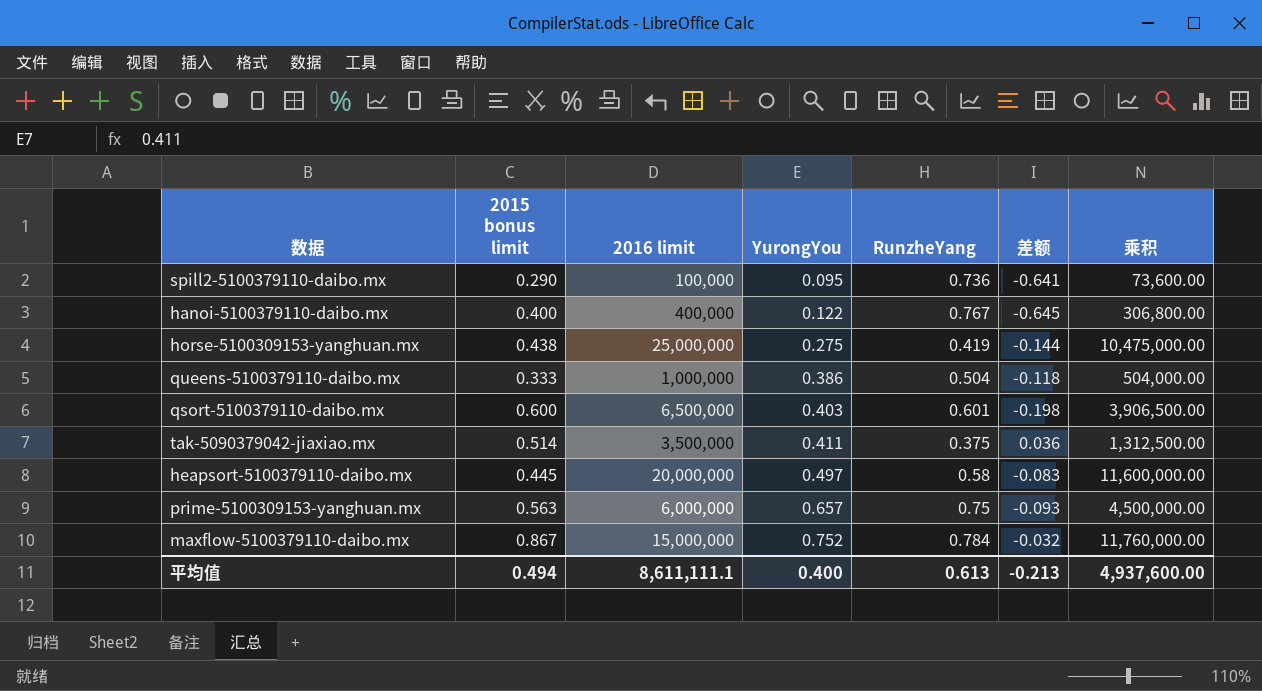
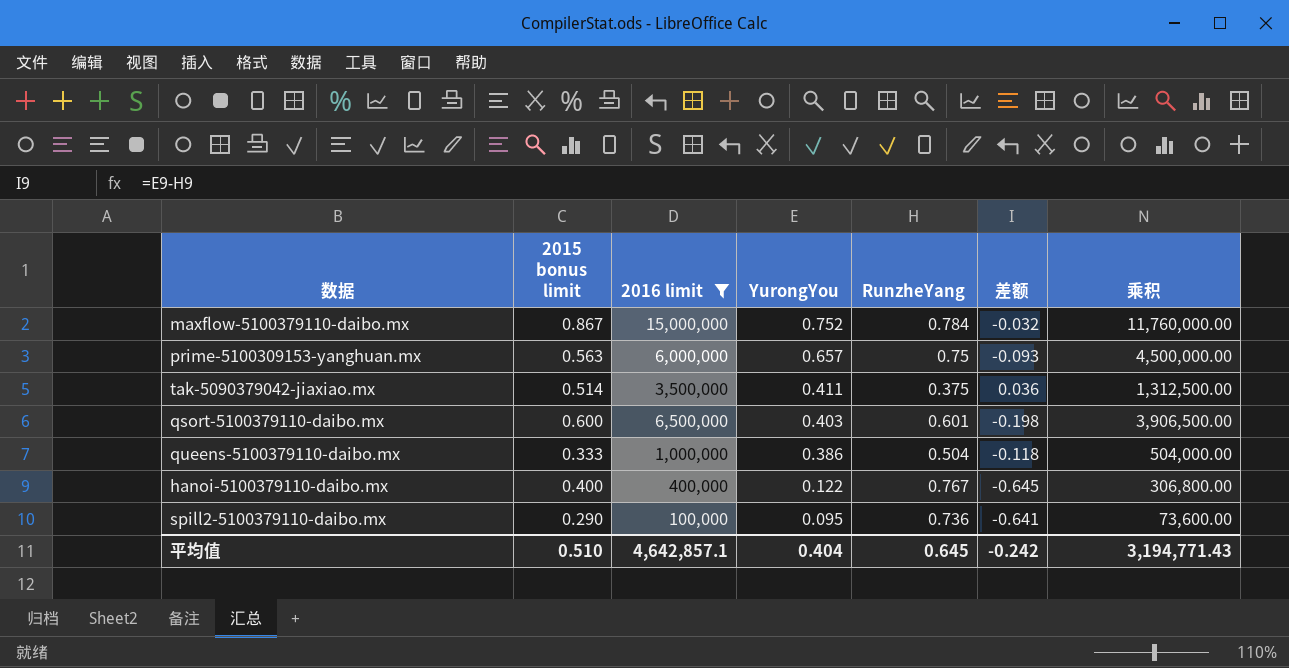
filter: none -> 2016 limit <= 15,000,000
row order: YurongYou ascending -> YurongYou descending
平均值 | 2015 bonus limit: 0.494 -> 0.510
平均值 | 2016 limit: 8,611,111.1 -> 4,642,857.1
平均值 | YurongYou: 0.400 -> 0.404
平均值 | RunzheYang: 0.613 -> 0.645
平均值 | 差额: -0.213 -> -0.242
平均值 | 乘积: 4,937,600.00 -> 3,194,771.43

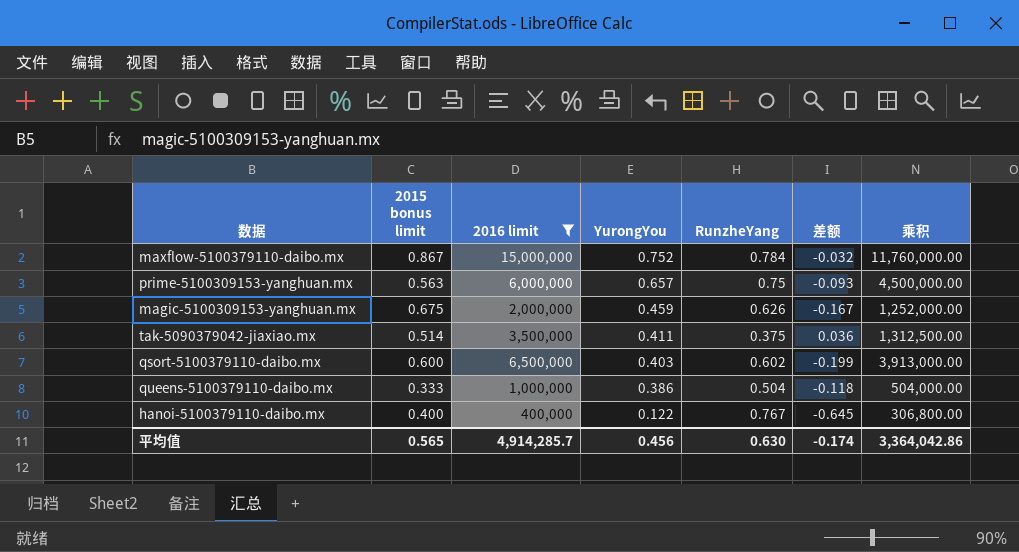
row spill2-5100379110-daibo.mx: 0.290 | 100,000 | 0.095 | 0.736 | -0.641 | 73,600.00 -> none
row magic-5100309153-yanghuan.mx: none -> 0.675 | 2,000,000 | 0.459 | 0.626 | -0.167 | 1,252,000.00
qsort-5100379110-daibo.mx | RunzheYang: 0.601 -> 0.602
qsort-5100379110-daibo.mx | 差额: -0.198 -> -0.199
qsort-5100379110-daibo.mx | 乘积: 3,906,500.00 -> 3,913,000.00
平均值 | 2015 bonus limit: 0.510 -> 0.565
平均值 | 2016 limit: 4,642,857.1 -> 4,914,285.7
平均值 | YurongYou: 0.404 -> 0.456
平均值 | RunzheYang: 0.645 -> 0.630
平均值 | 差额: -0.242 -> -0.174
平均值 | 乘积: 3,194,771.43 -> 3,364,042.86

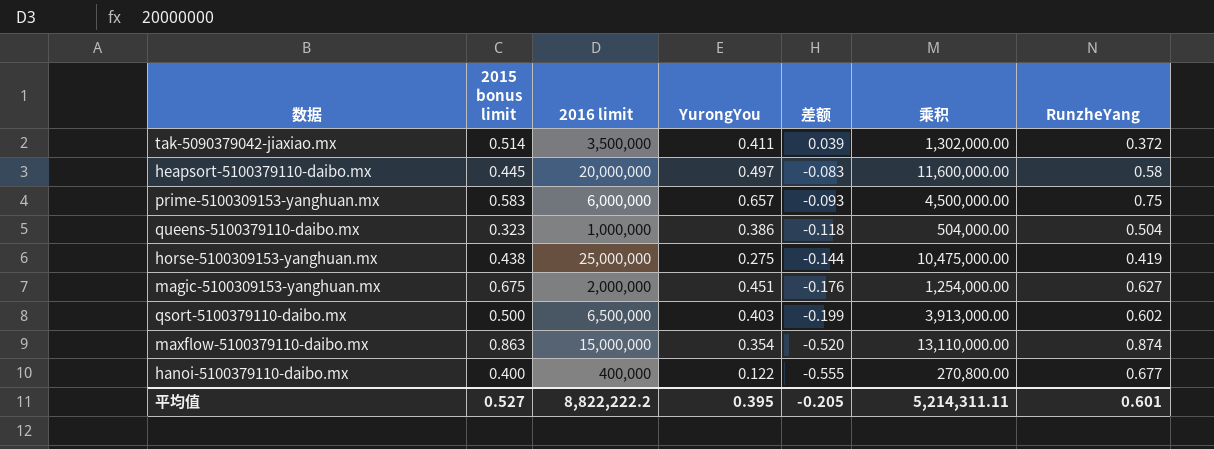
filter: 2016 limit <= 15,000,000 -> none
row order: YurongYou descending -> 差额 descending
column RunzheYang | position: 5 -> 7
tak-5090379042-jiaxiao.mx | 差额: 0.036 -> 0.039
tak-5090379042-jiaxiao.mx | 乘积: 1,312,500.00 -> 1,302,000.00
tak-5090379042-jiaxiao.mx | RunzheYang: 0.375 -> 0.372
prime-5100309153-yanghuan.mx | 2015 bonus limit: 0.563 -> 0.583
queens-5100379110-daibo.mx | 2015 bonus limit: 0.333 -> 0.323
magic-5100309153-yanghuan.mx | YurongYou: 0.459 -> 0.451
magic-5100309153-yanghuan.mx | 差额: -0.167 -> -0.176
magic-5100309153-yanghuan.mx | 乘积: 1,252,000.00 -> 1,254,000.00
magic-5100309153-yanghuan.mx | RunzheYang: 0.626 -> 0.627
qsort-5100379110-daibo.mx | 2015 bonus limit: 0.600 -> 0.500
maxflow-5100379110-daibo.mx | 2015 bonus limit: 0.867 -> 0.863
maxflow-5100379110-daibo.mx | YurongYou: 0.752 -> 0.354
maxflow-5100379110-daibo.mx | 差额: -0.032 -> -0.520
maxflow-5100379110-daibo.mx | 乘积: 11,760,000.00 -> 13,110,000.00
maxflow-5100379110-daibo.mx | RunzheYang: 0.784 -> 0.874
hanoi-5100379110-daibo.mx | 差额: -0.645 -> -0.555
hanoi-5100379110-daibo.mx | 乘积: 306,800.00 -> 270,800.00
hanoi-5100379110-daibo.mx | RunzheYang: 0.767 -> 0.677
平均值 | 2015 bonus limit: 0.565 -> 0.527
平均值 | 2016 limit: 4,914,285.7 -> 8,822,222.2
平均值 | YurongYou: 0.456 -> 0.395
平均值 | 差额: -0.174 -> -0.205
平均值 | 乘积: 3,364,042.86 -> 5,214,311.11
平均值 | RunzheYang: 0.630 -> 0.601

